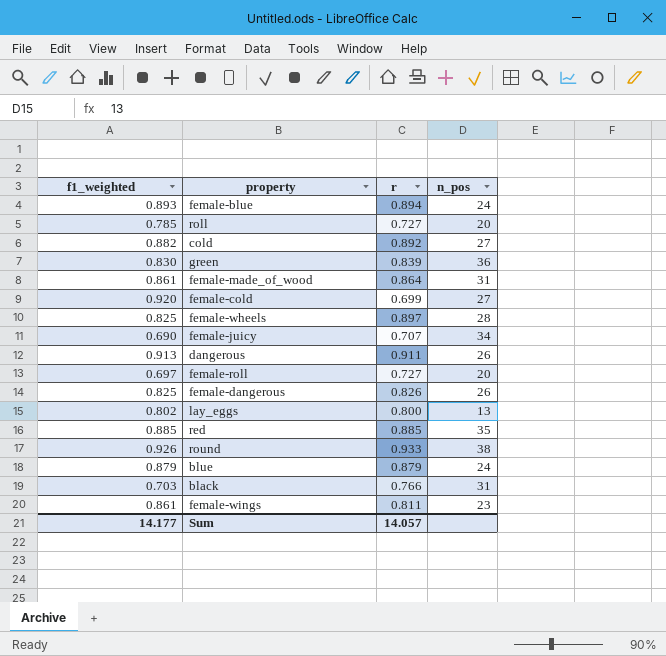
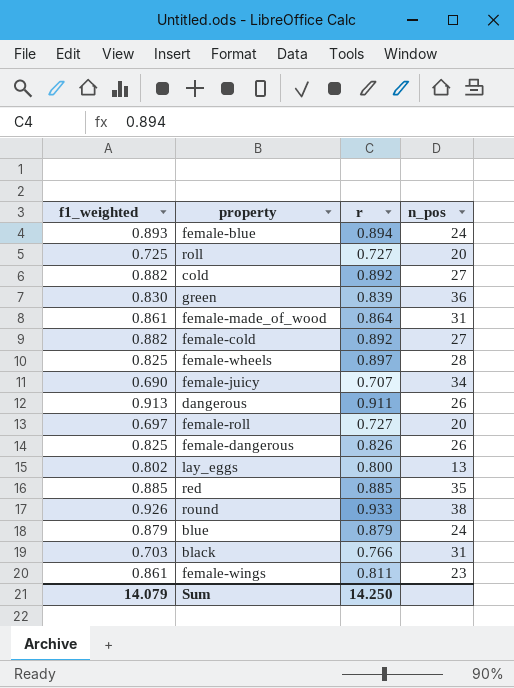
roll | f1_weighted: 0.785 -> 0.725
female-cold | f1_weighted: 0.920 -> 0.882
female-cold | r: 0.699 -> 0.892
Sum | f1_weighted: 14.177 -> 14.079
Sum | r: 14.057 -> 14.250

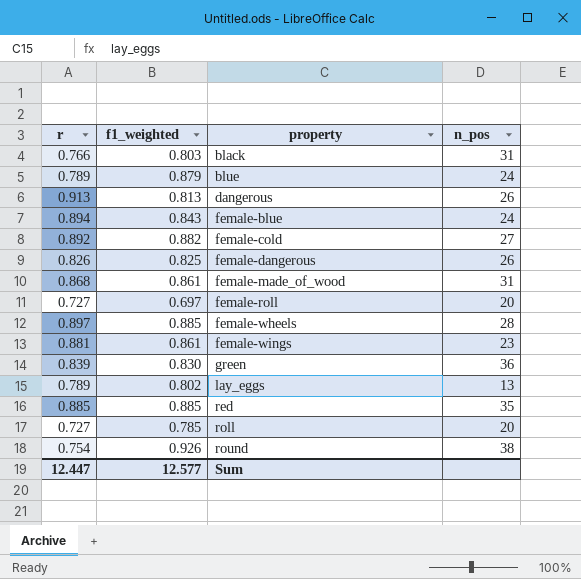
row order: none -> property ascending
column r | position: 3 -> 1
row cold: 0.882 | 0.892 | 27 -> none
row female-juicy: 0.690 | 0.707 | 34 -> none
black | f1_weighted: 0.703 -> 0.803
blue | r: 0.879 -> 0.789
dangerous | r: 0.911 -> 0.913
dangerous | f1_weighted: 0.913 -> 0.813
female-blue | f1_weighted: 0.893 -> 0.843
female-made_of_wood | r: 0.864 -> 0.868
female-wheels | f1_weighted: 0.825 -> 0.885
female-wings | r: 0.811 -> 0.881
lay_eggs | r: 0.800 -> 0.789
roll | f1_weighted: 0.725 -> 0.785
round | r: 0.933 -> 0.754
Sum | r: 14.250 -> 12.447
Sum | f1_weighted: 14.079 -> 12.577

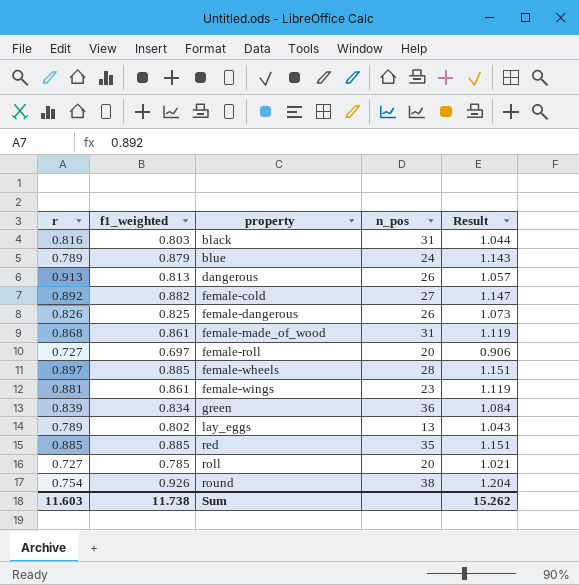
column Result | formula: none -> [f1_weighted] * 1.3
row female-blue: 0.894 | 0.843 | 24 -> none
black | r: 0.766 -> 0.816
green | f1_weighted: 0.830 -> 0.834
Sum | r: 12.447 -> 11.603
Sum | f1_weighted: 12.577 -> 11.738

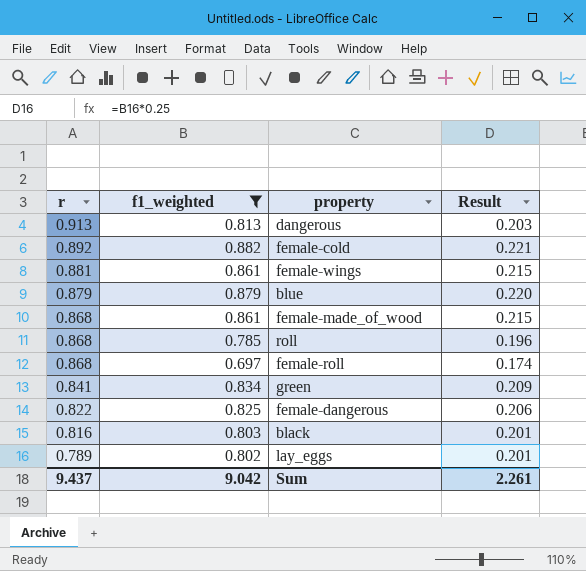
filter: none -> f1_weighted <= 0.882
row order: property ascending -> r descending
column n_pos | position: 4 -> none
column Result | formula: [f1_weighted] * 1.3 -> [f1_weighted] * 0.25
blue | r: 0.789 -> 0.879
roll | r: 0.727 -> 0.868
female-roll | r: 0.727 -> 0.868
green | r: 0.839 -> 0.841
female-dangerous | r: 0.826 -> 0.822
Sum | r: 11.603 -> 9.437
Sum | f1_weighted: 11.738 -> 9.042
Sum | Result: 15.262 -> 2.261

